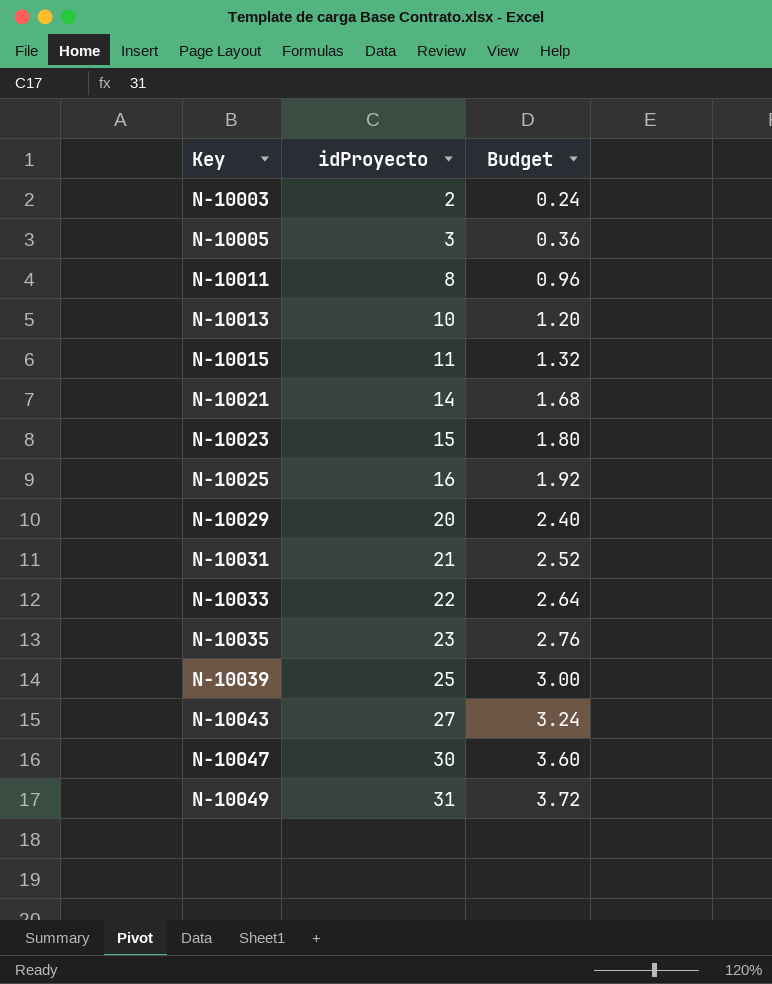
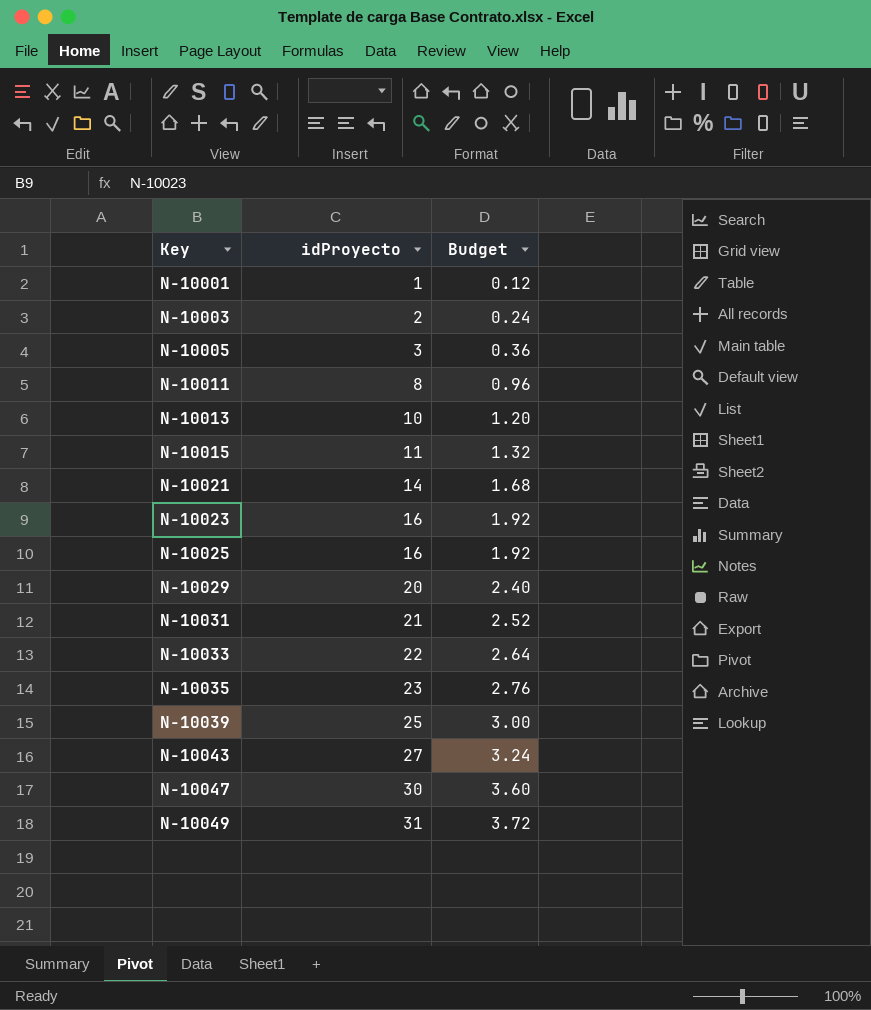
row N-10001: none -> 1 | 0.12
N-10023 | idProyecto: 15 -> 16
N-10023 | Budget: 1.80 -> 1.92

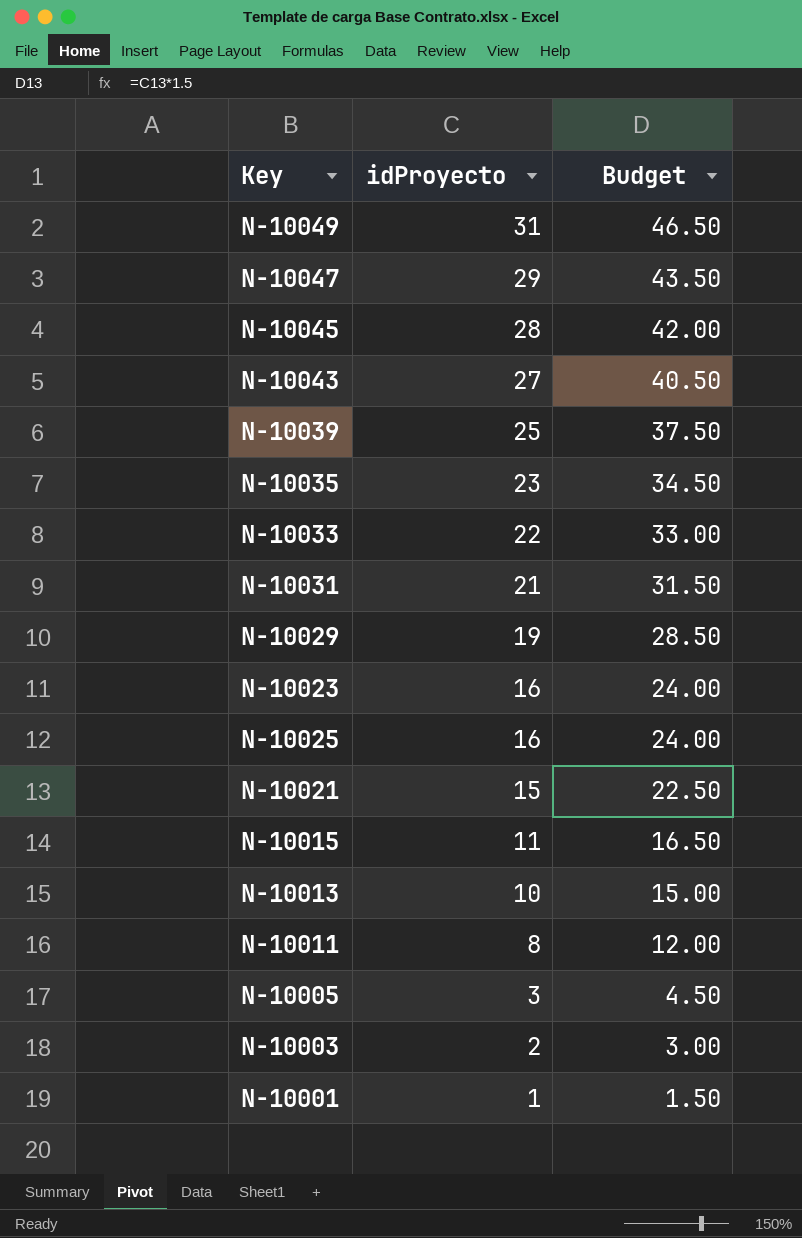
row order: Key ascending -> idProyecto descending
column Budget | formula: [idProyecto] * 0.12 -> [idProyecto] * 1.5
N-10047 | idProyecto: 30 -> 29
row N-10045: none -> 28 | 42.00
N-10029 | idProyecto: 20 -> 19
N-10021 | idProyecto: 14 -> 15

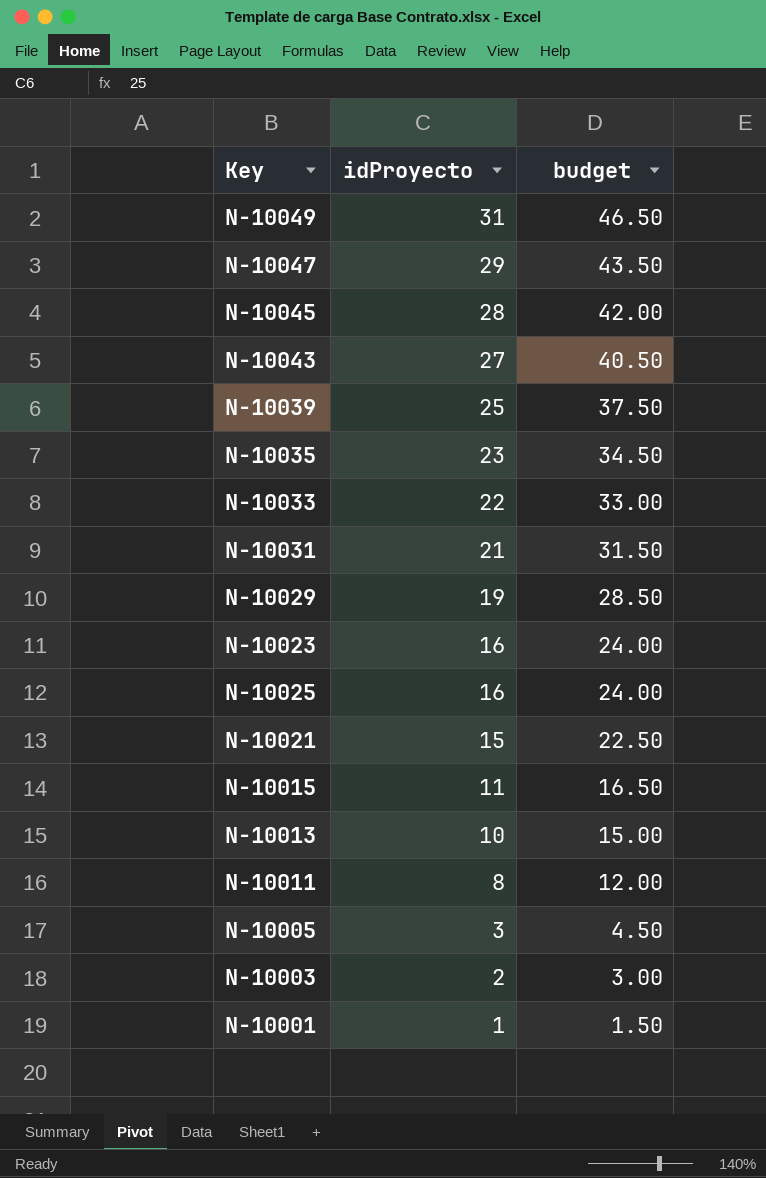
column name: Budget -> budget

